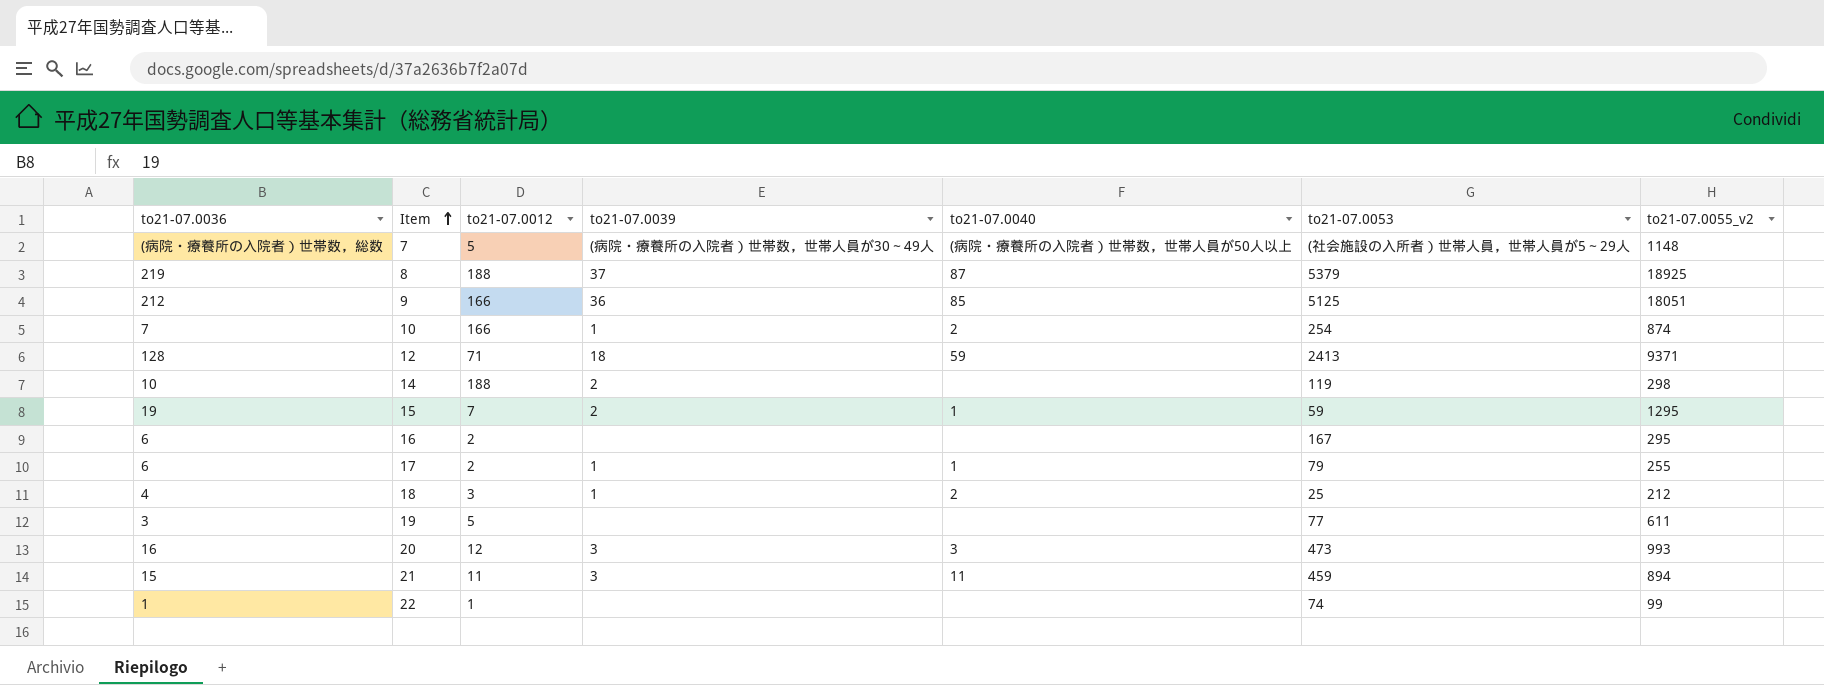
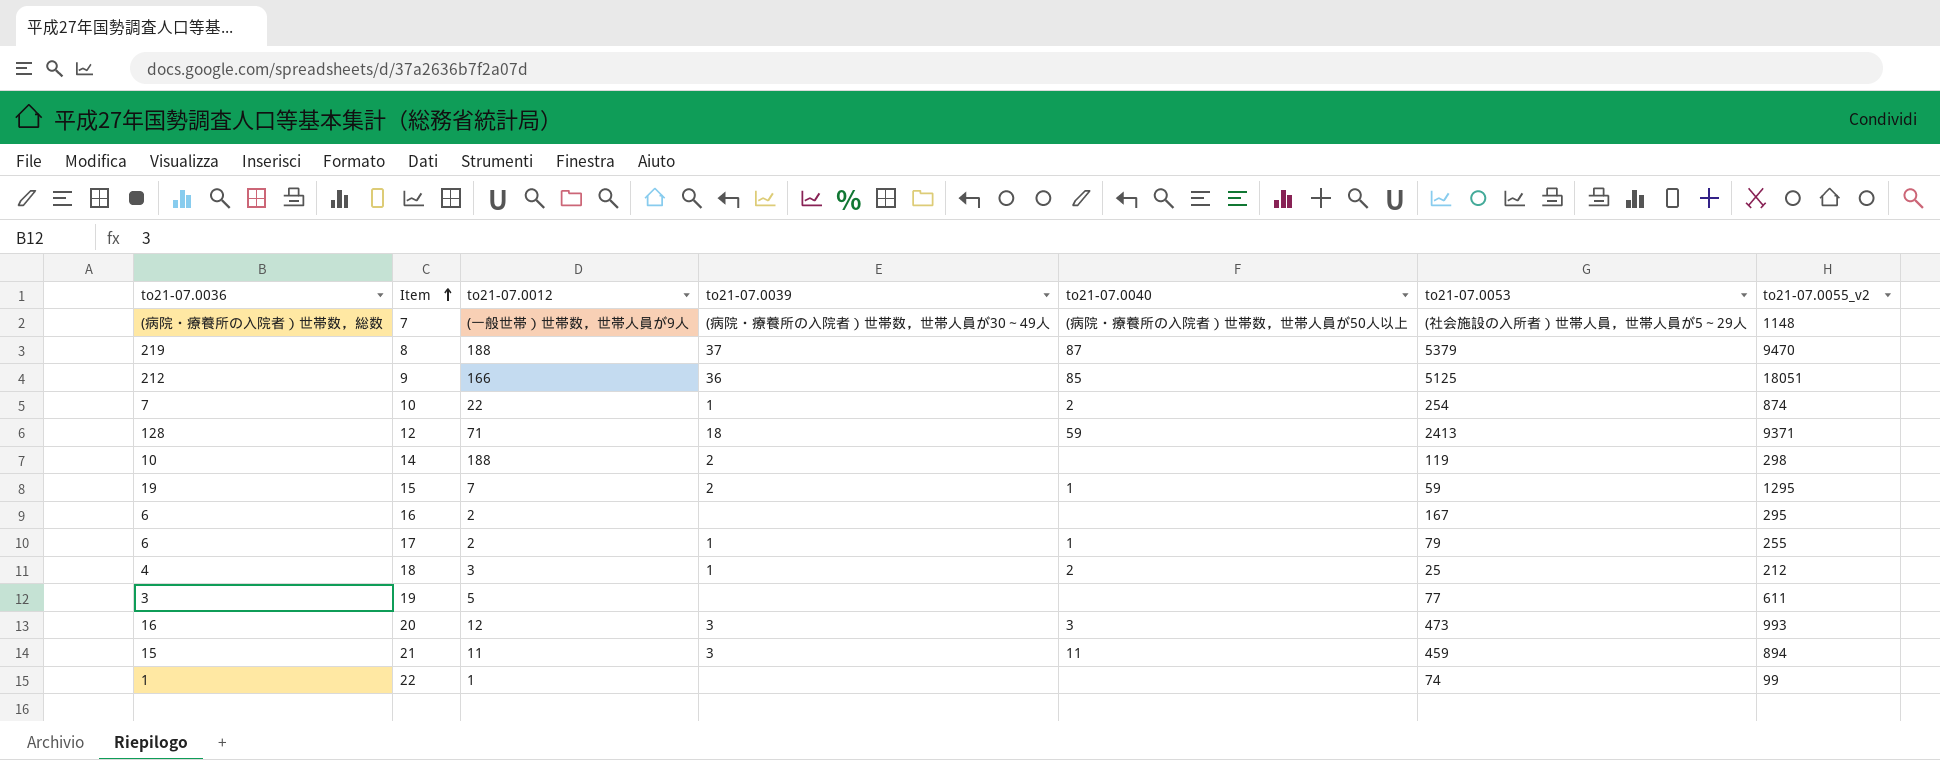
7 | to21-07.0012: 5 -> (一般世帯）世帯数，世帯人員が9人
8 | to21-07.0055_v2: 18925 -> 9470
10 | to21-07.0012: 166 -> 22

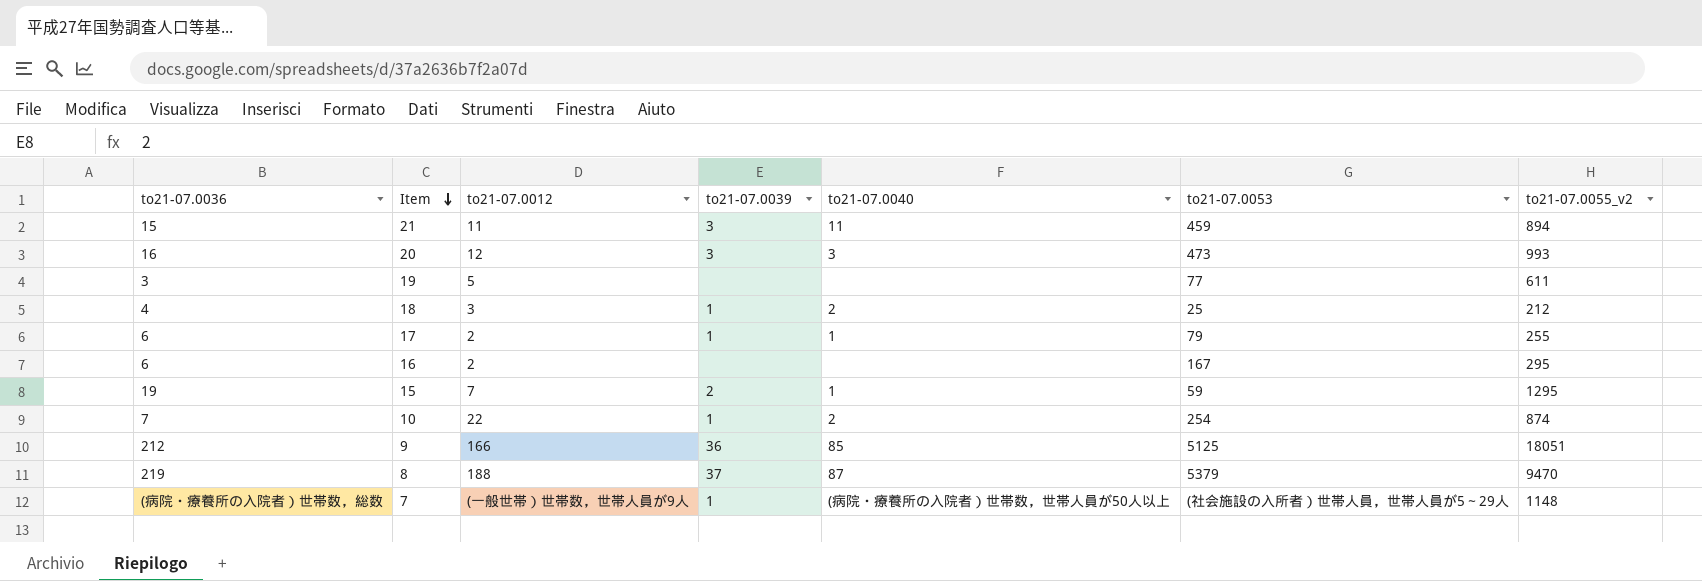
row order: Item ascending -> Item descending
row 12: 128 | 71 | 18 | 59 | 2413 | 9371 -> none
row 14: 10 | 188 | 2 | none | 119 | 298 -> none
row 22: 1 | 1 | none | none | 74 | 99 -> none
7 | to21-07.0039: (病院・療養所の入院者）世帯数，世帯人員が30～49人 -> 1

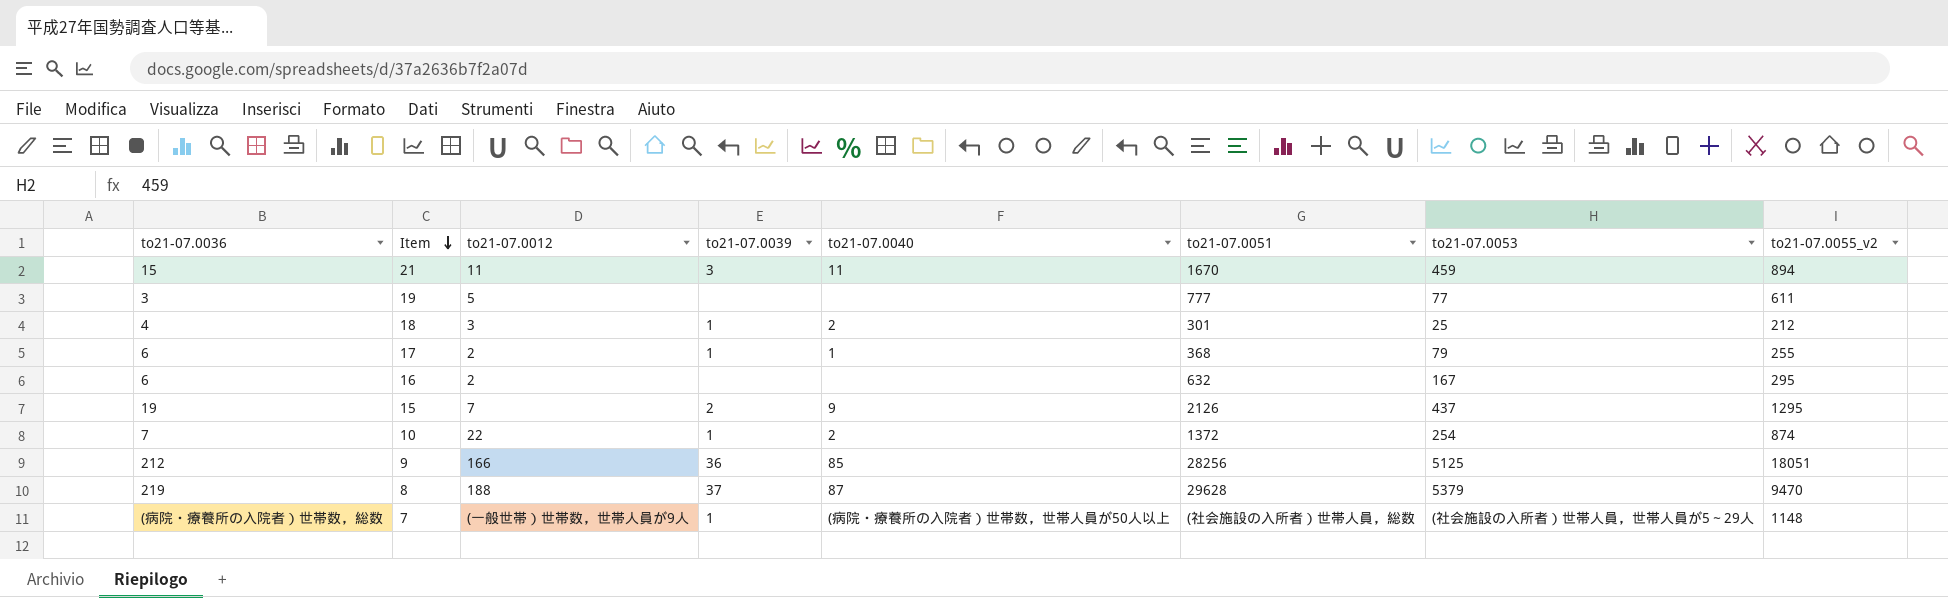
column to21-07.0051 | position: none -> 6
row 20: 16 | 12 | 3 | 3 | 473 | 993 -> none
15 | to21-07.0040: 1 -> 9
15 | to21-07.0053: 59 -> 437

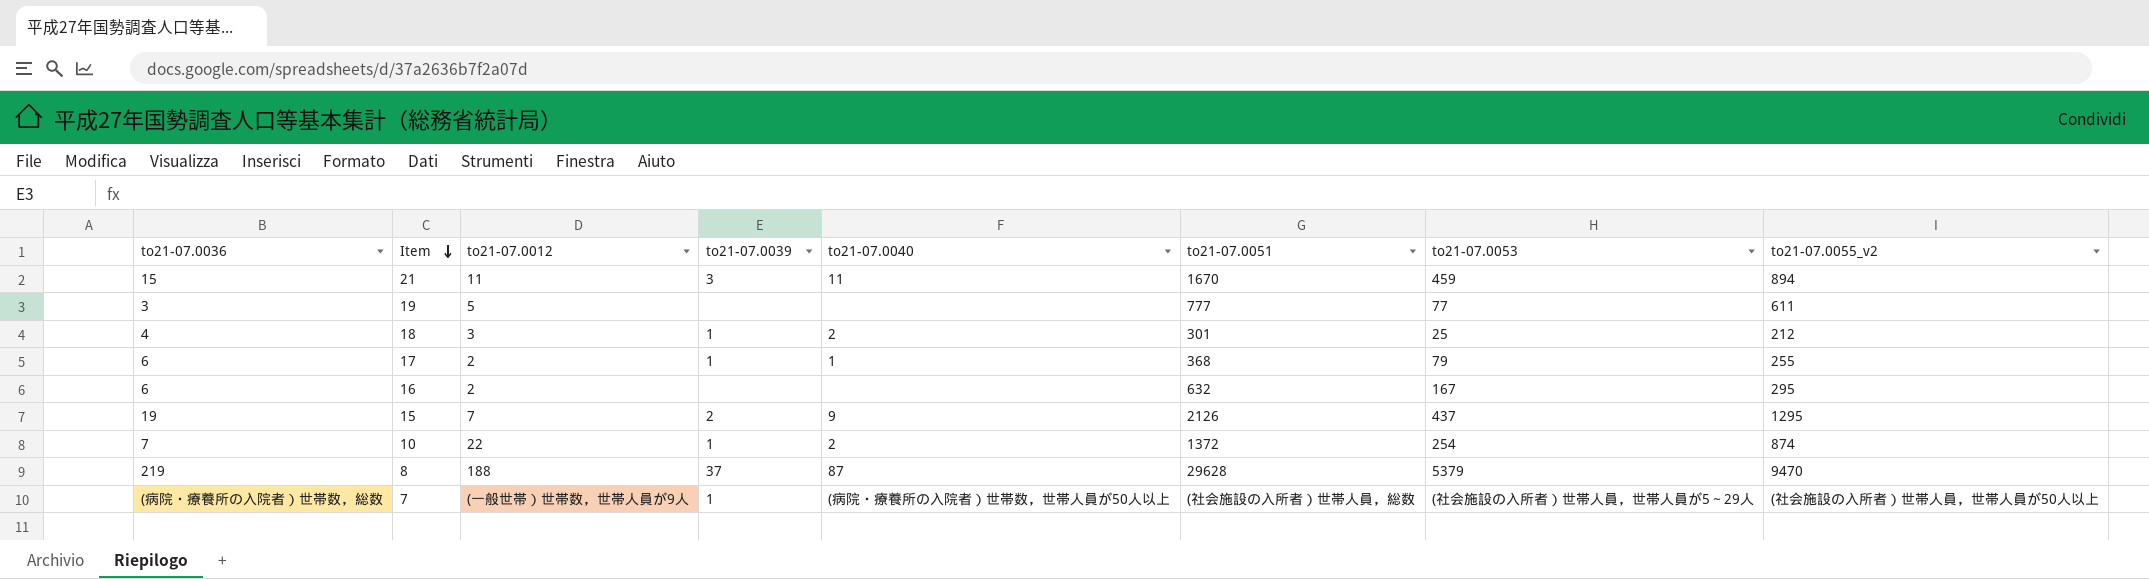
row 9: 212 | 166 | 36 | 85 | 28256 | 5125 | 18051 -> none
7 | to21-07.0055_v2: 1148 -> (社会施設の入所者）世帯人員，世帯人員が50人以上

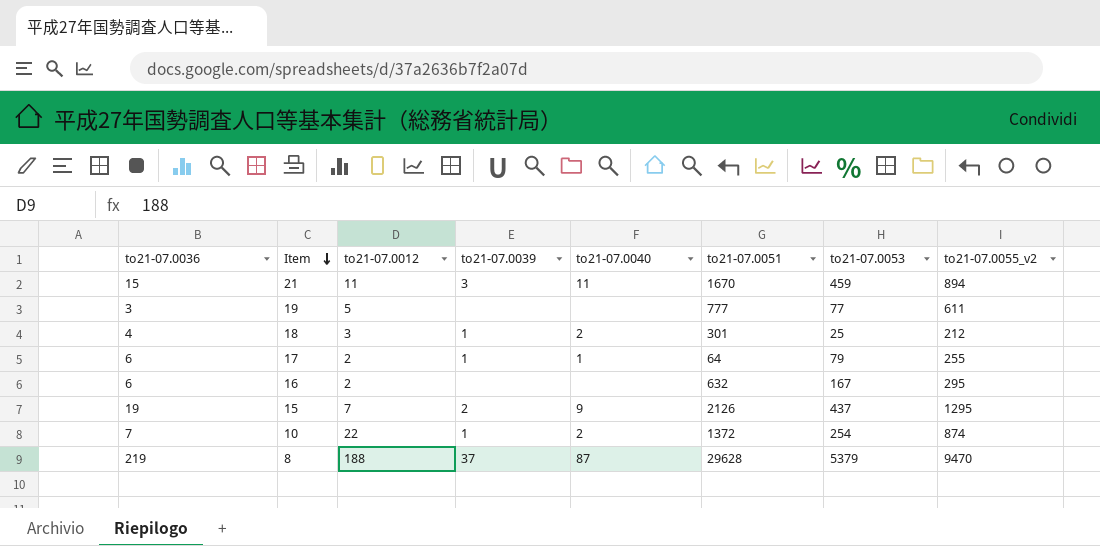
row 7: (病院・療養所の入院者）世帯数，総数 | (一般世帯）世帯数，世帯人員が9人 | 1 | (病院・療養所の入院者）世帯数，世帯人員が50人以上 | (社会施設の入所者）世帯人員，総数 | (社会施設の入所者）世帯人員，世帯人員が5～29人 | (社会施設の入所者）世帯人員，世帯人員が50人以上 -> none
17 | to21-07.0051: 368 -> 64

